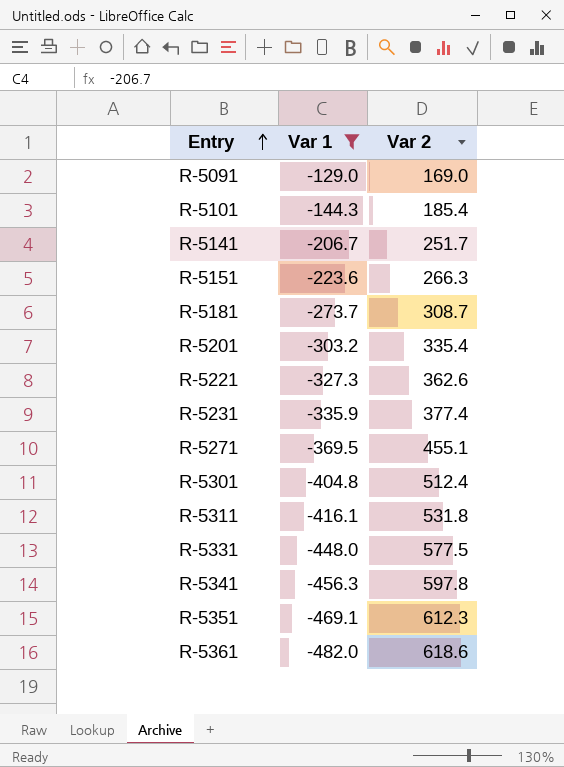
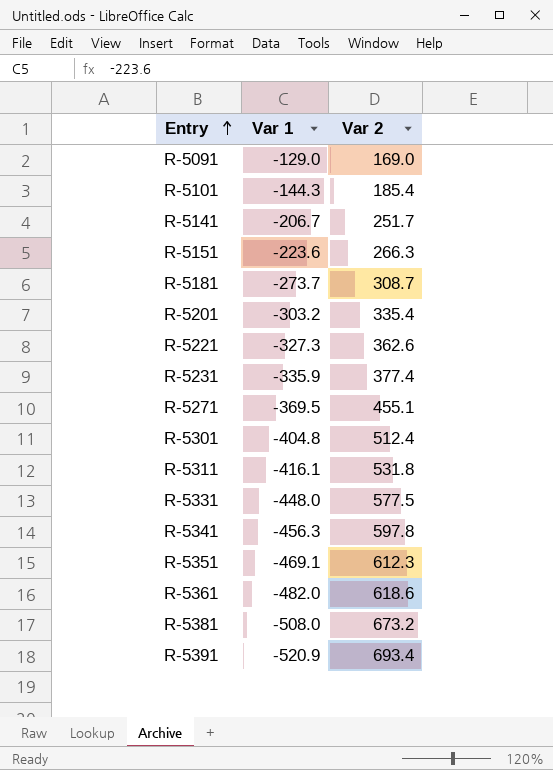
filter: Var 1 >= -482.0 -> none

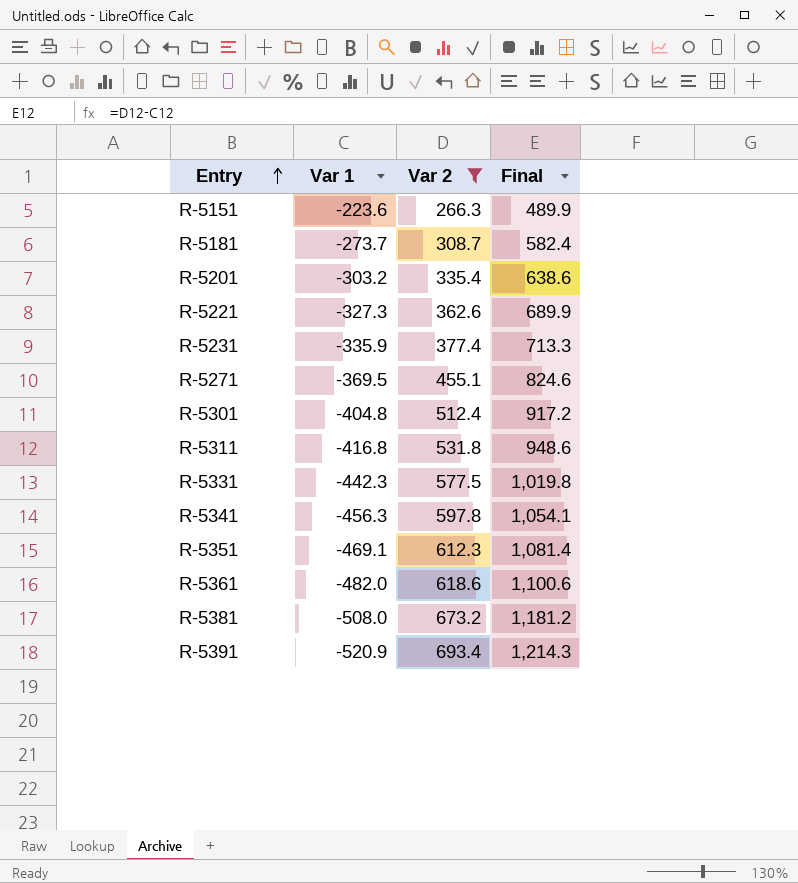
filter: none -> Var 2 >= 266.3
column Final | formula: none -> [Var 2] - [Var 1]
R-5311 | Var 1: -416.1 -> -416.8
R-5331 | Var 1: -448.0 -> -442.3

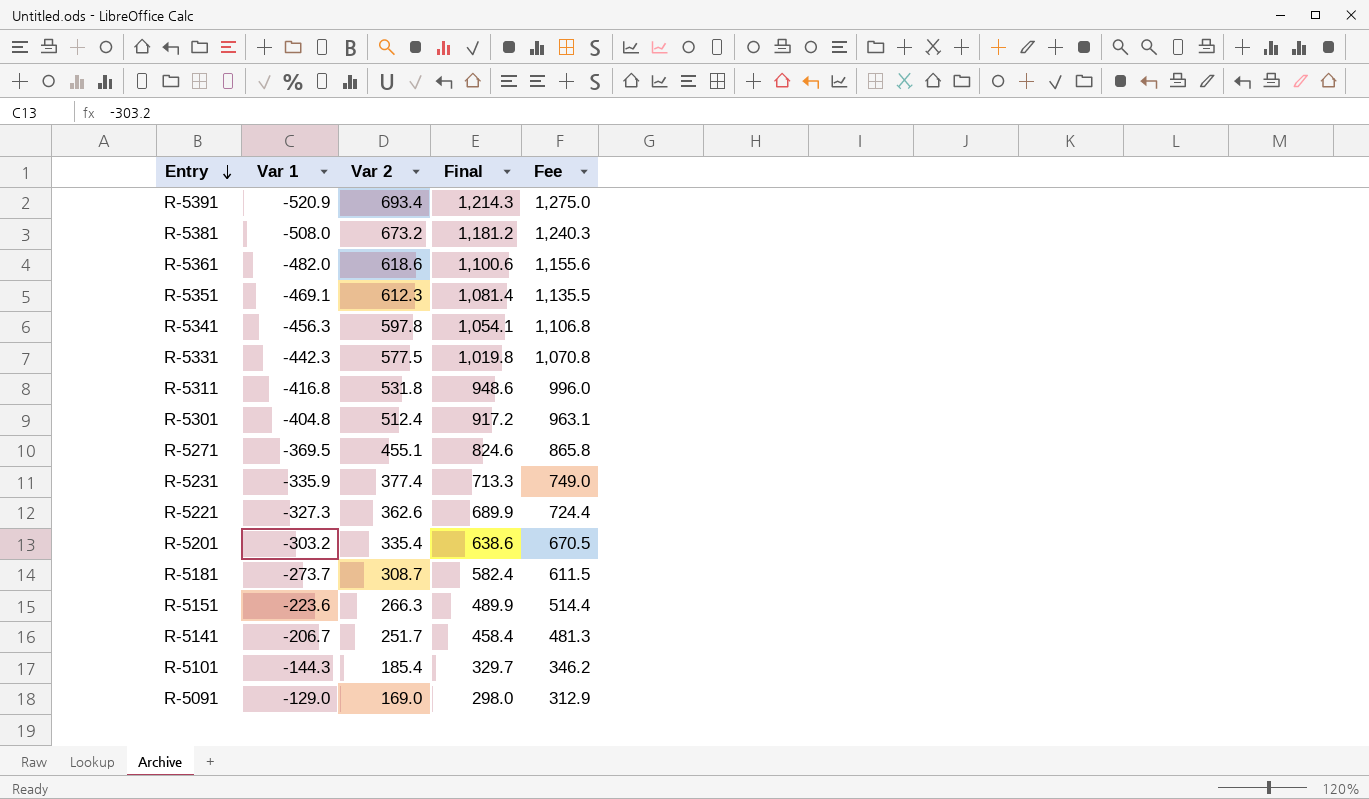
filter: Var 2 >= 266.3 -> none
row order: Entry ascending -> Entry descending
column Fee | formula: none -> [Final] * 1.05

